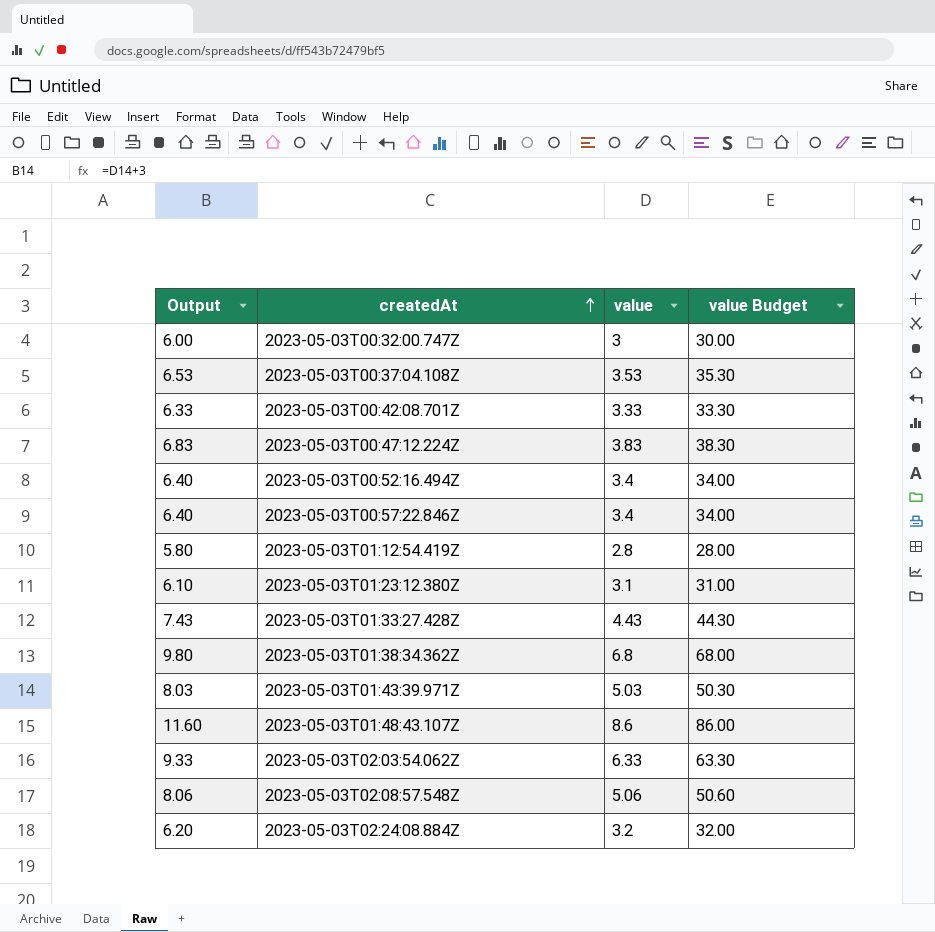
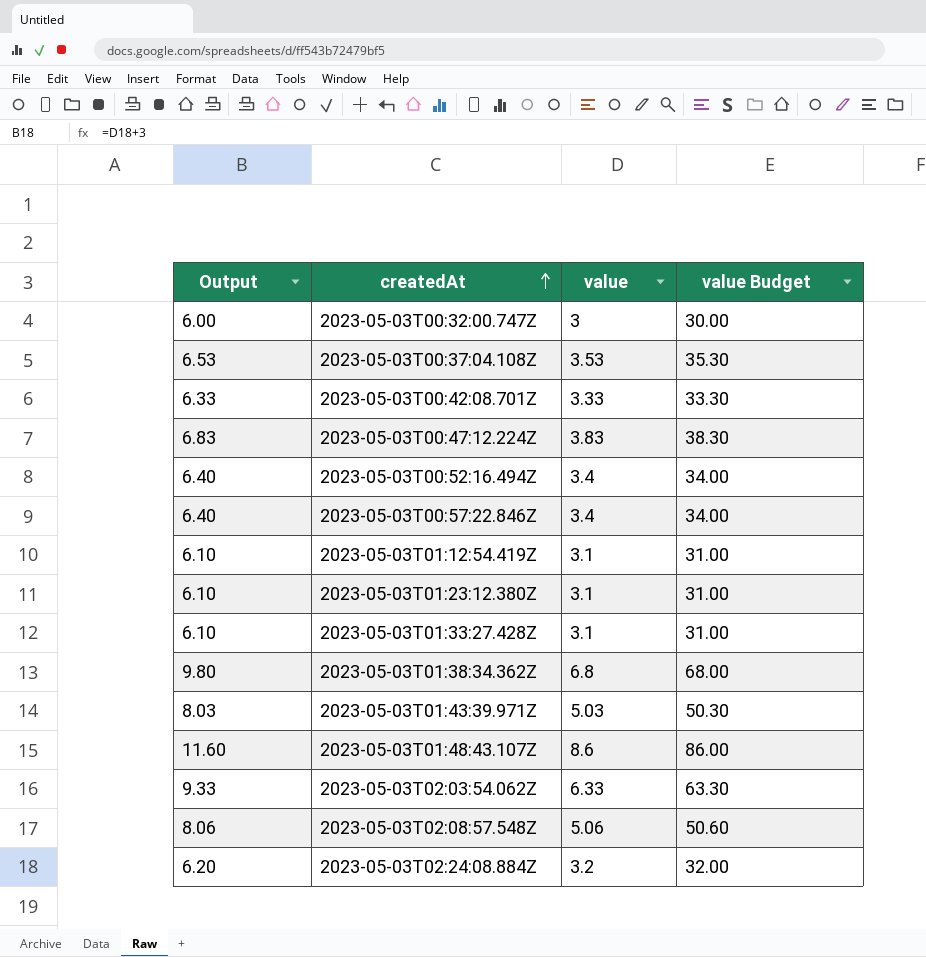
2023-05-03T01:12:54.419Z | Output: 5.80 -> 6.10
2023-05-03T01:12:54.419Z | value: 2.8 -> 3.1
2023-05-03T01:12:54.419Z | value Budget: 28.00 -> 31.00
2023-05-03T01:33:27.428Z | Output: 7.43 -> 6.10
2023-05-03T01:33:27.428Z | value: 4.43 -> 3.1
2023-05-03T01:33:27.428Z | value Budget: 44.30 -> 31.00

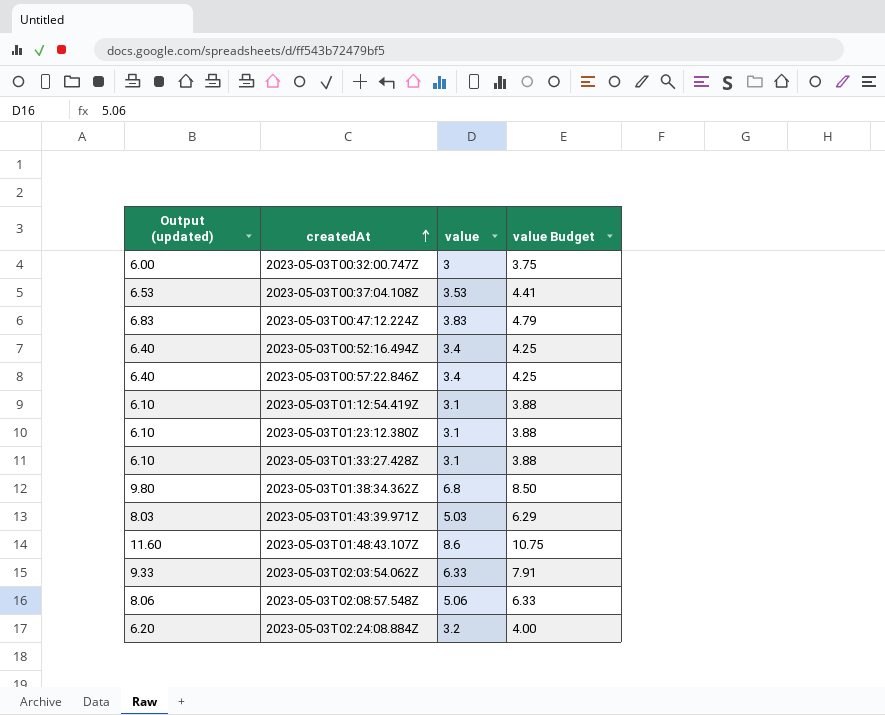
column name: Output -> Output (updated)
column value Budget | formula: [value] * 10 -> [value] * 1.25
row 2023-05-03T00:42:08.701Z: 6.33 | 3.33 | 33.30 -> none

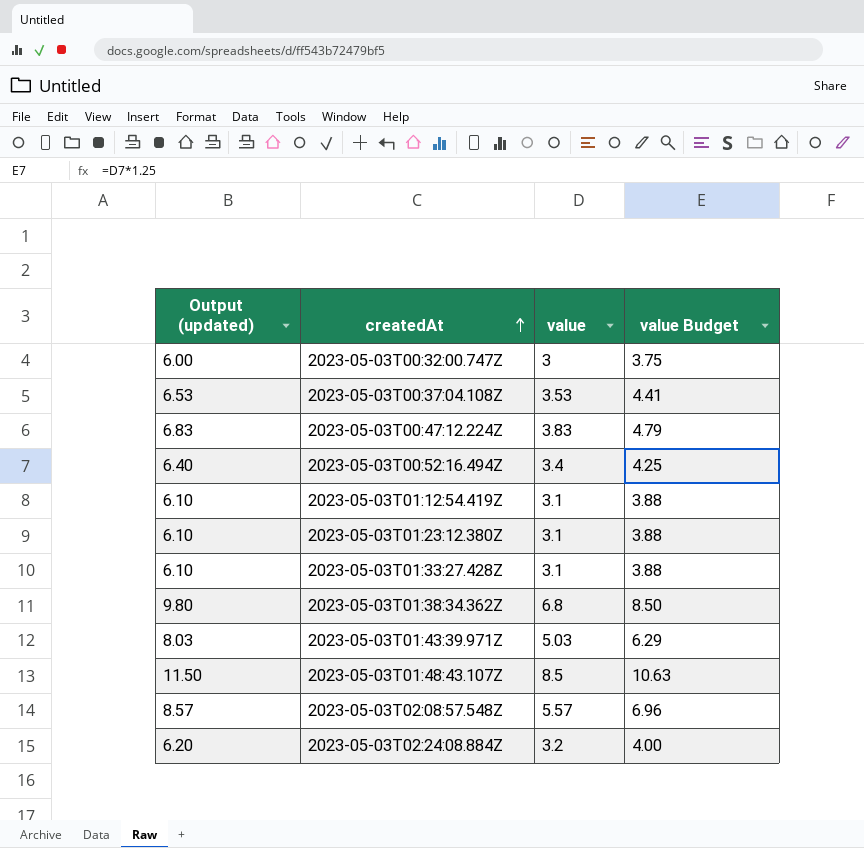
row 2023-05-03T00:57:22.846Z: 6.40 | 3.4 | 4.25 -> none
row 2023-05-03T02:03:54.062Z: 9.33 | 6.33 | 7.91 -> none
2023-05-03T01:48:43.107Z | Output (updated): 11.60 -> 11.50
2023-05-03T01:48:43.107Z | value: 8.6 -> 8.5
2023-05-03T01:48:43.107Z | value Budget: 10.75 -> 10.63
2023-05-03T02:08:57.548Z | Output (updated): 8.06 -> 8.57
2023-05-03T02:08:57.548Z | value: 5.06 -> 5.57
2023-05-03T02:08:57.548Z | value Budget: 6.33 -> 6.96

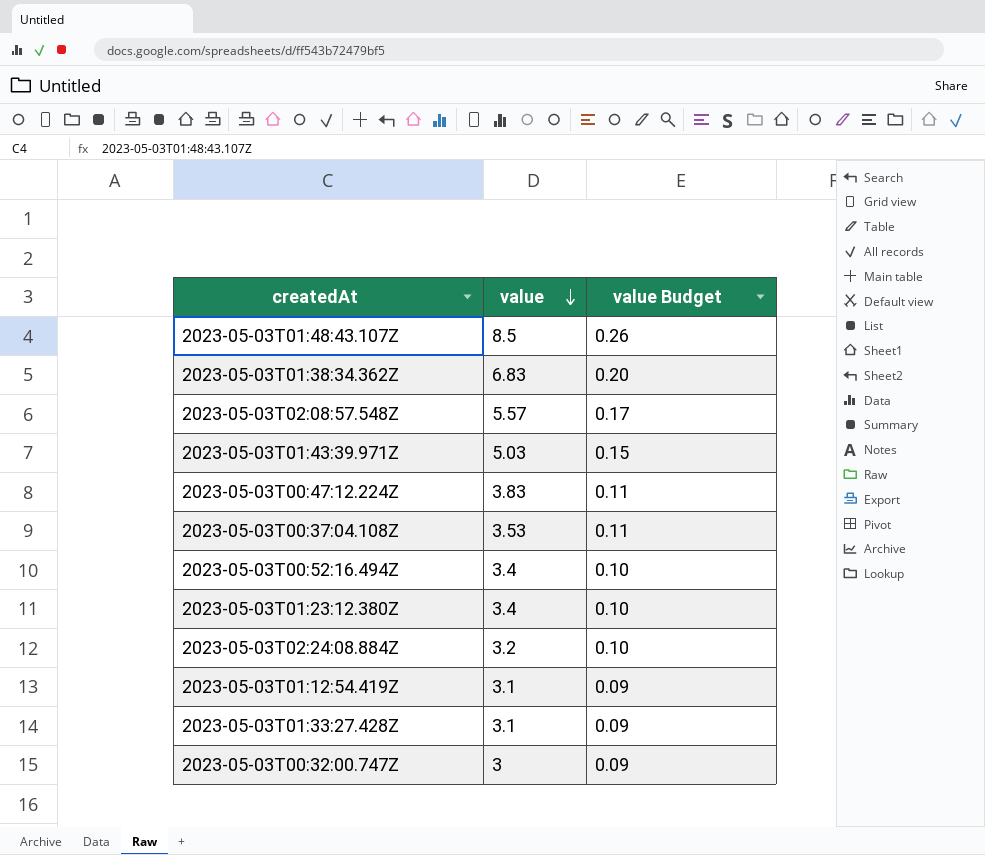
row order: createdAt ascending -> value descending
column Output (updated) | formula: [value] + 3 -> none
column value Budget | formula: [value] * 1.25 -> [value] * 0.03
2023-05-03T01:38:34.362Z | value: 6.8 -> 6.83
2023-05-03T01:23:12.380Z | value: 3.1 -> 3.4

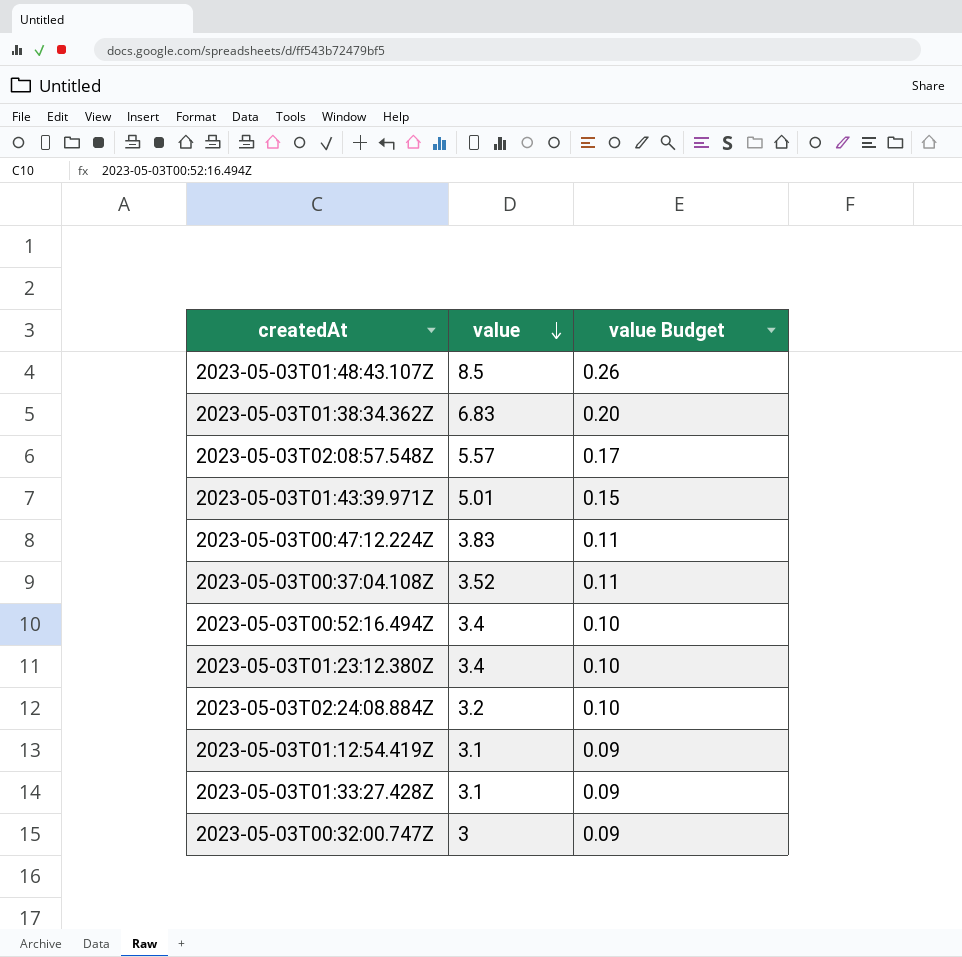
2023-05-03T01:43:39.971Z | value: 5.03 -> 5.01
2023-05-03T00:37:04.108Z | value: 3.53 -> 3.52

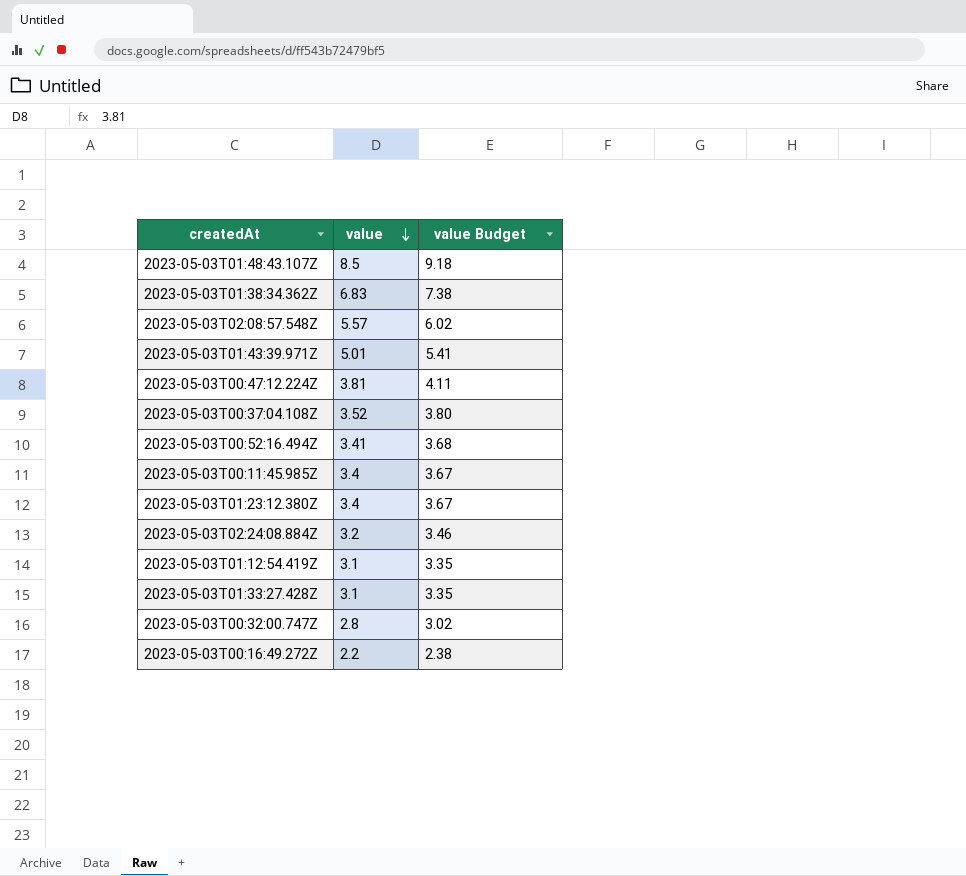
column value Budget | formula: [value] * 0.03 -> [value] * 1.08
2023-05-03T00:47:12.224Z | value: 3.83 -> 3.81
2023-05-03T00:52:16.494Z | value: 3.4 -> 3.41
row 2023-05-03T00:11:45.985Z: none -> 3.4 | 3.67
2023-05-03T00:32:00.747Z | value: 3 -> 2.8
row 2023-05-03T00:16:49.272Z: none -> 2.2 | 2.38

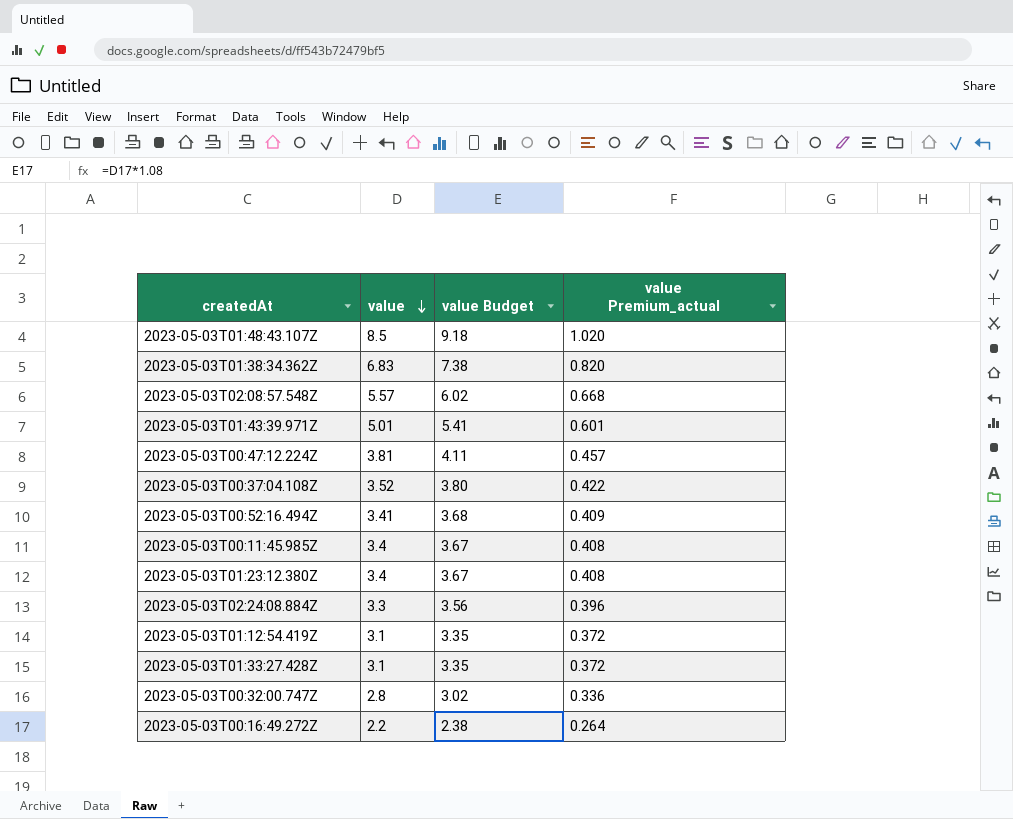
column value Premium_actual | formula: none -> [value] * 0.12
2023-05-03T02:24:08.884Z | value: 3.2 -> 3.3
2023-05-03T02:24:08.884Z | value Budget: 3.46 -> 3.56

